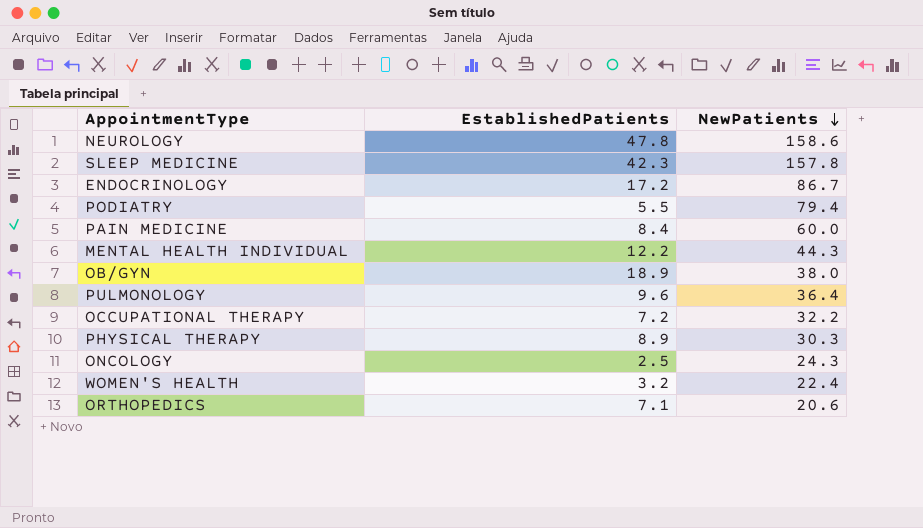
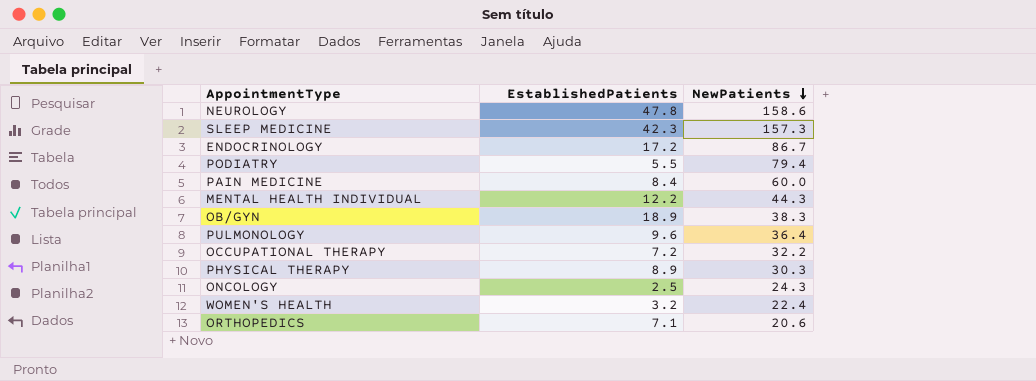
SLEEP MEDICINE | NewPatients: 157.8 -> 157.3
OB/GYN | NewPatients: 38.0 -> 38.3

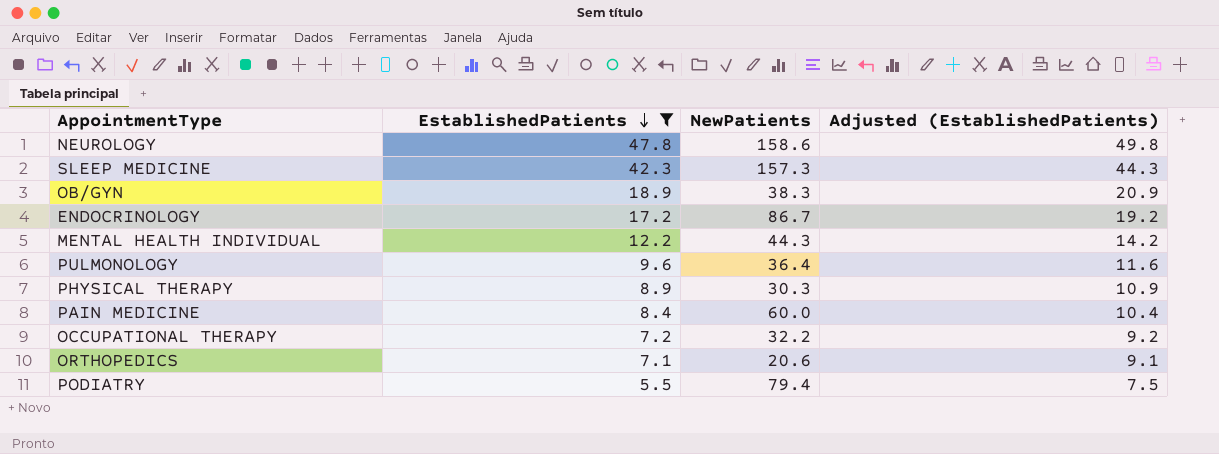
filter: none -> EstablishedPatients >= 5.5
row order: NewPatients descending -> EstablishedPatients descending
column Adjusted (EstablishedPatients) | formula: none -> [EstablishedPatients] + 2

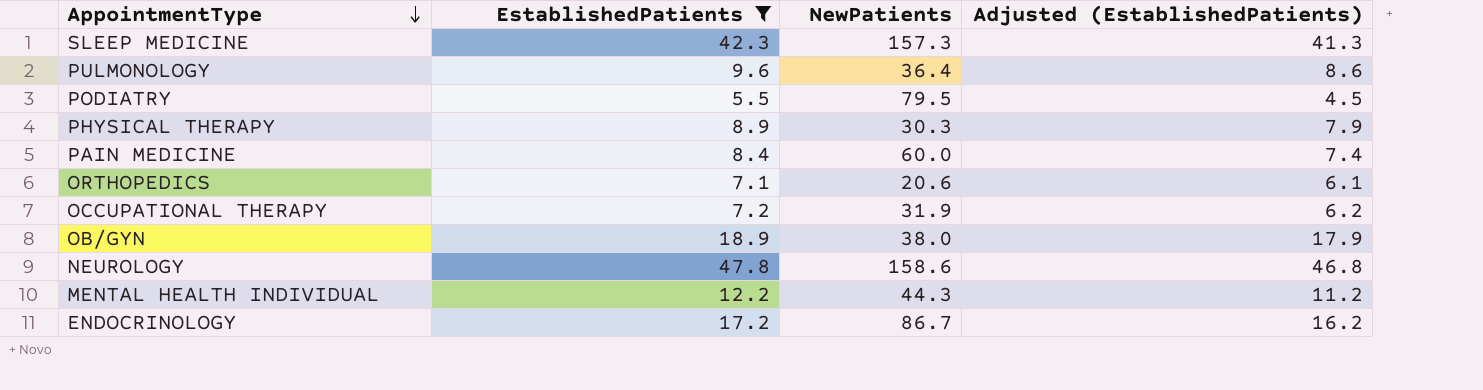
row order: EstablishedPatients descending -> AppointmentType descending
column Adjusted (EstablishedPatients) | formula: [EstablishedPatients] + 2 -> [EstablishedPatients] - 1
PODIATRY | NewPatients: 79.4 -> 79.5
OCCUPATIONAL THERAPY | NewPatients: 32.2 -> 31.9
OB/GYN | NewPatients: 38.3 -> 38.0

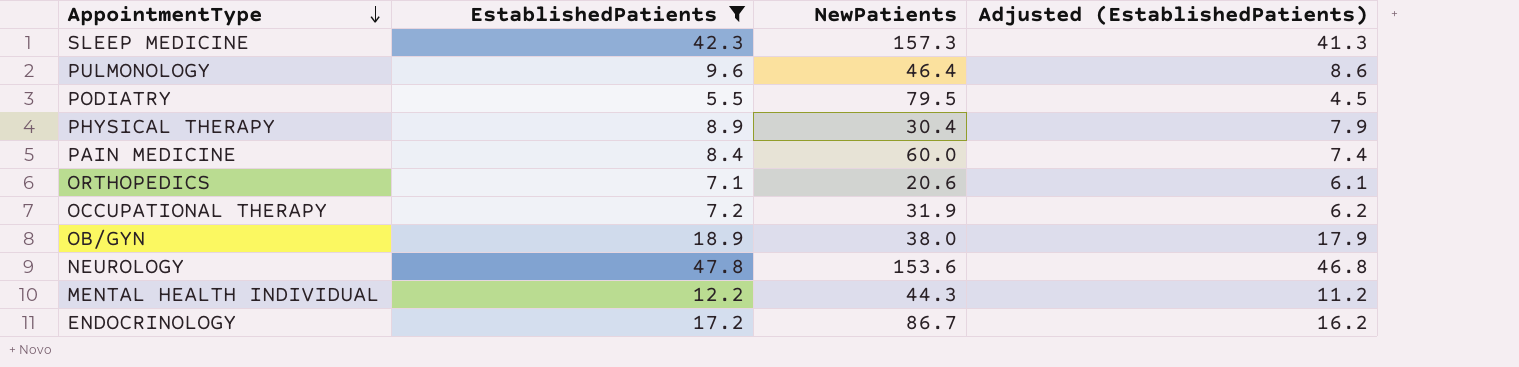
PULMONOLOGY | NewPatients: 36.4 -> 46.4
PHYSICAL THERAPY | NewPatients: 30.3 -> 30.4
NEUROLOGY | NewPatients: 158.6 -> 153.6

